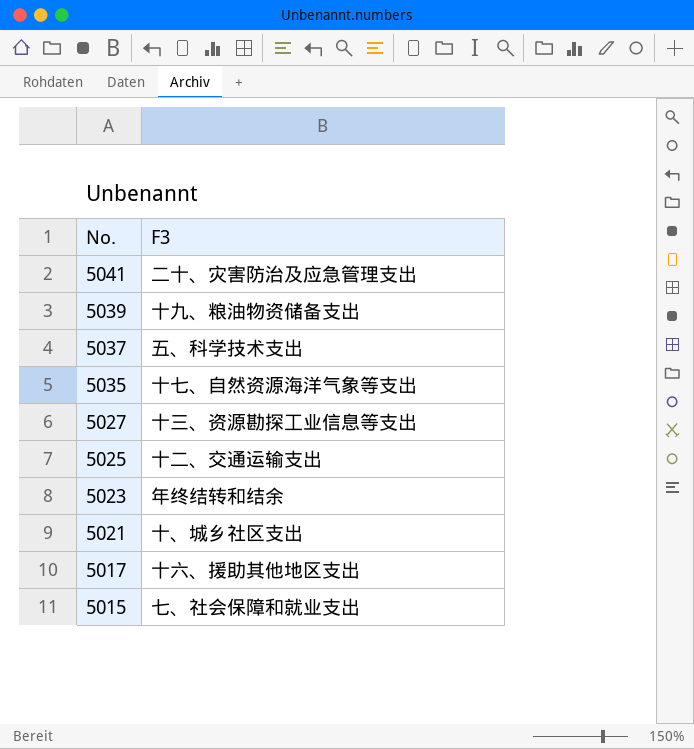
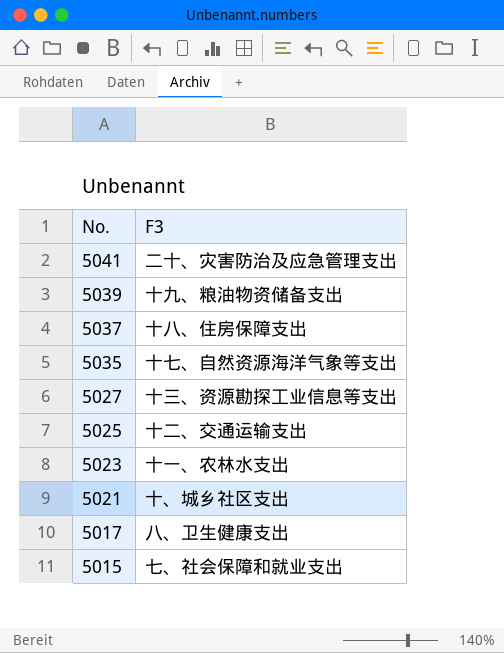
5037 | F3: 五、科学技术支出 -> 十八、住房保障支出
5023 | F3: 年终结转和结余 -> 十一、农林水支出
5017 | F3: 十六、援助其他地区支出 -> 八、卫生健康支出

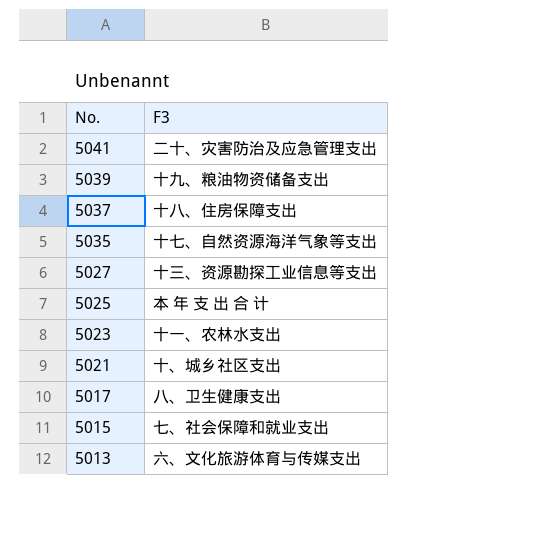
5025 | F3: 十二、交通运输支出 -> 本 年 支 出 合 计
row 5013: none -> 六、文化旅游体育与传媒支出

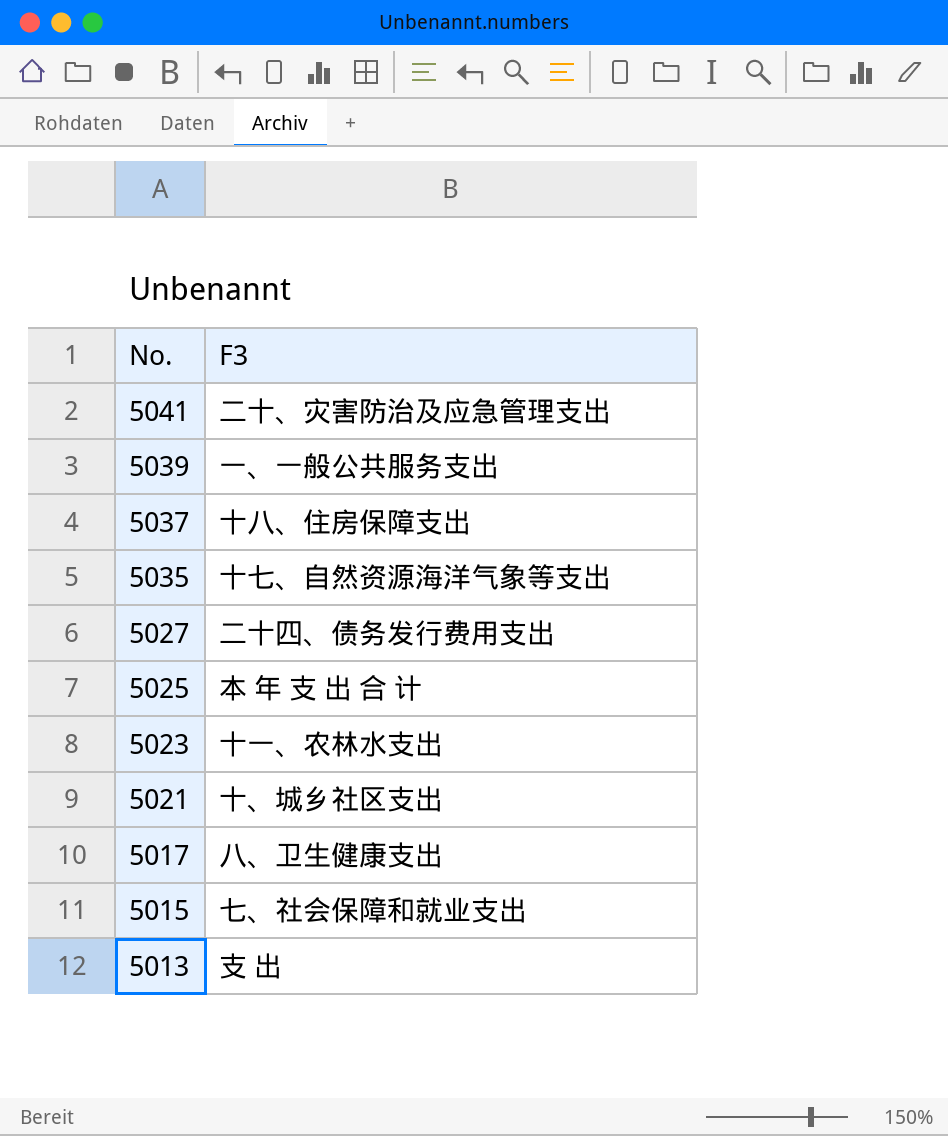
5039 | F3: 十九、粮油物资储备支出 -> 一、一般公共服务支出
5027 | F3: 十三、资源勘探工业信息等支出 -> 二十四、债务发行费用支出
5013 | F3: 六、文化旅游体育与传媒支出 -> 支 出

